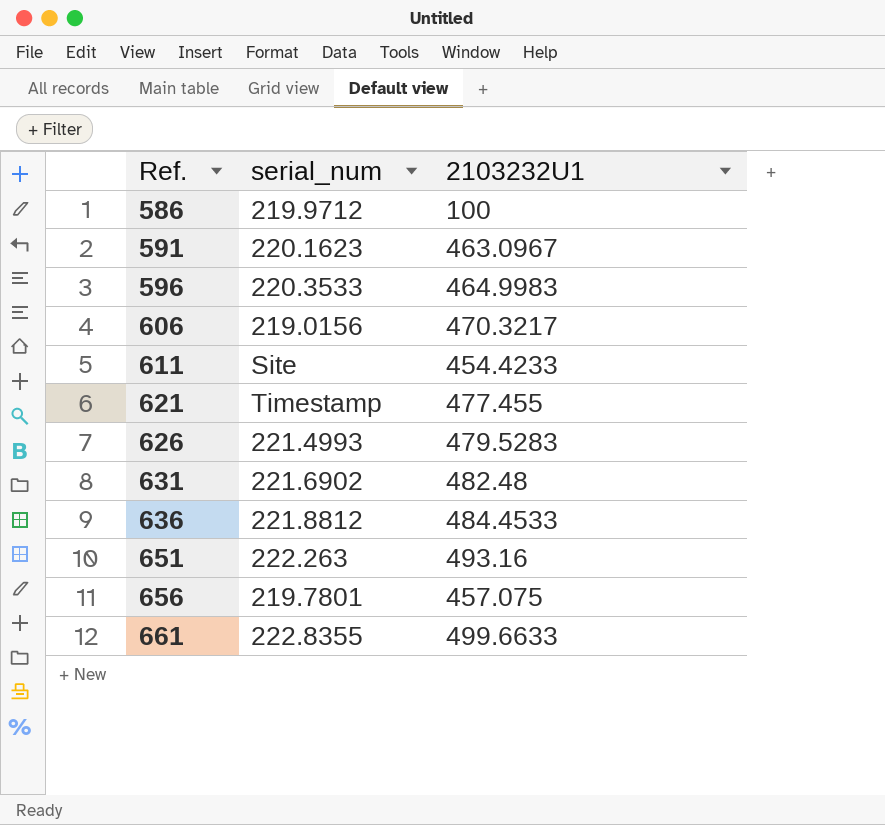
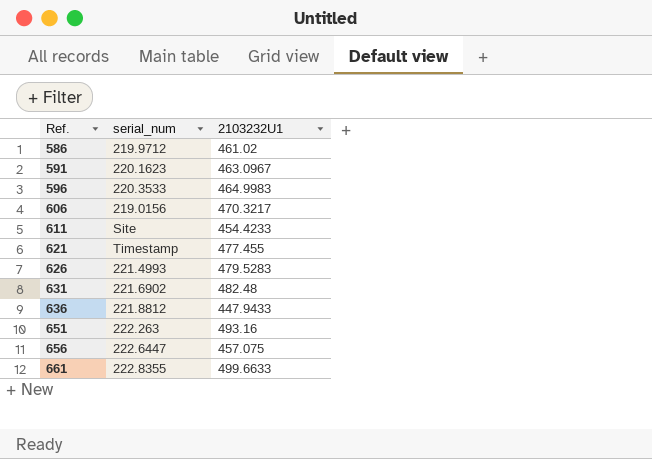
586 | 2103232U1: 100 -> 461.02
636 | 2103232U1: 484.4533 -> 447.9433
656 | serial_num: 219.7801 -> 222.6447

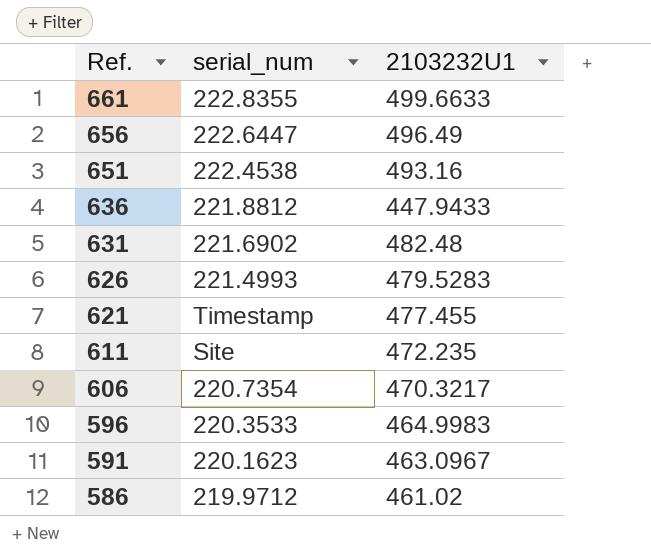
row order: Ref. ascending -> Ref. descending
656 | 2103232U1: 457.075 -> 496.49
651 | serial_num: 222.263 -> 222.4538
611 | 2103232U1: 454.4233 -> 472.235
606 | serial_num: 219.0156 -> 220.7354

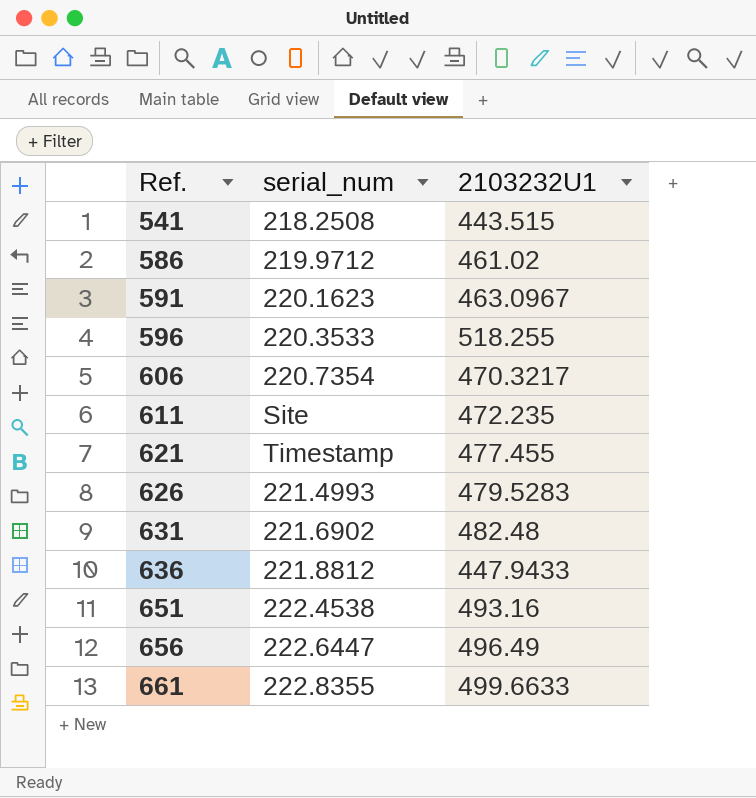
row order: Ref. descending -> Ref. ascending
row 541: none -> 218.2508 | 443.515
596 | 2103232U1: 464.9983 -> 518.255

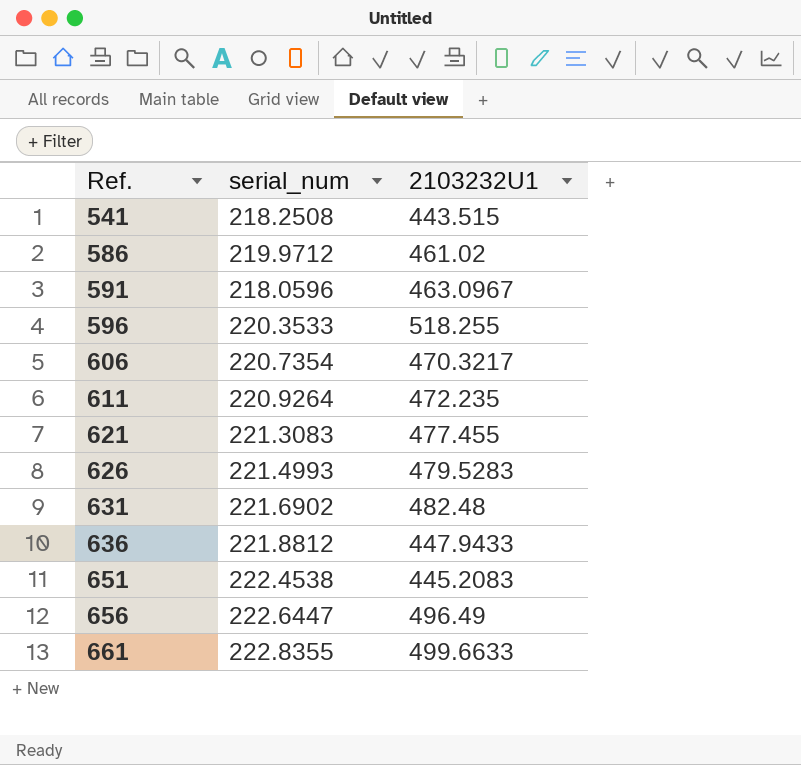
591 | serial_num: 220.1623 -> 218.0596
611 | serial_num: Site -> 220.9264
621 | serial_num: Timestamp -> 221.3083
651 | 2103232U1: 493.16 -> 445.2083

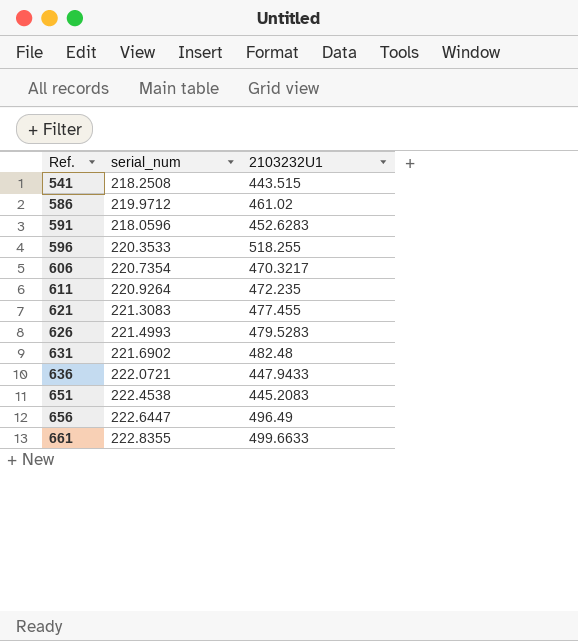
591 | 2103232U1: 463.0967 -> 452.6283
636 | serial_num: 221.8812 -> 222.0721

